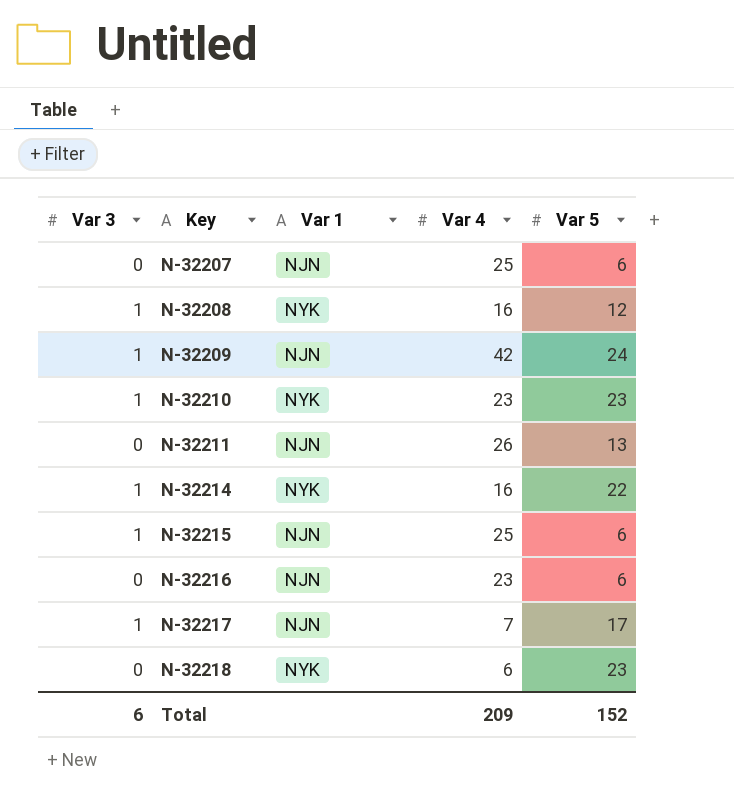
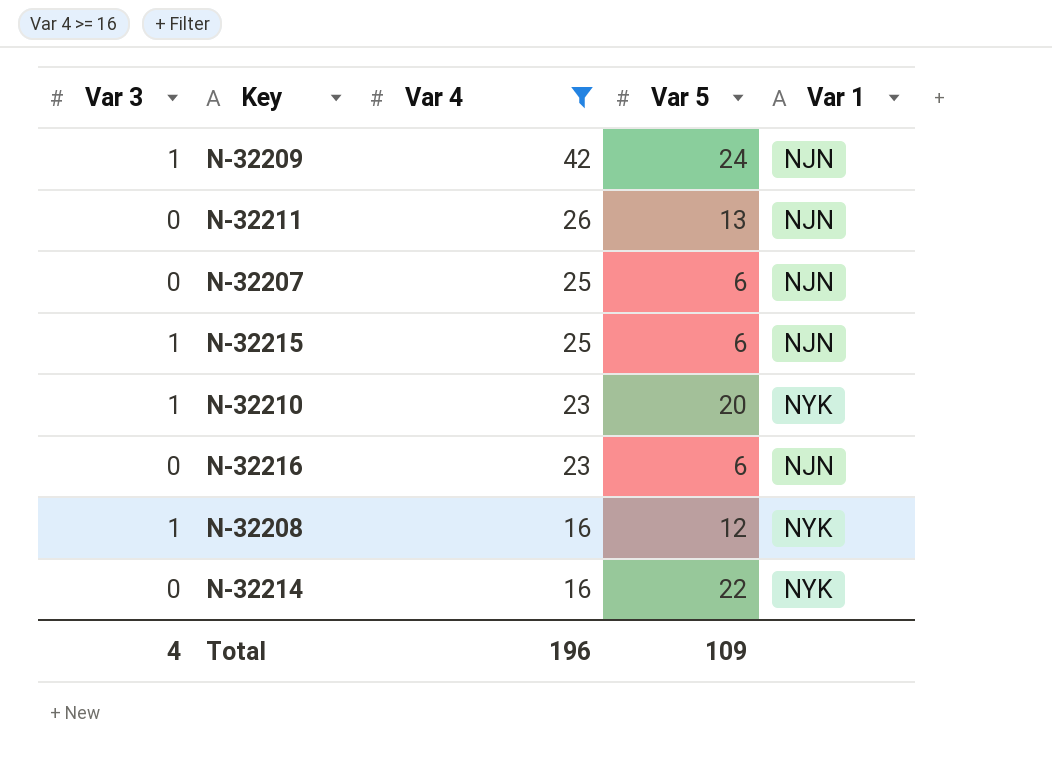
filter: none -> Var 4 >= 16
row order: Key ascending -> Var 4 descending
column Var 1 | position: 3 -> 5
N-32210 | Var 5: 23 -> 20
N-32214 | Var 3: 1 -> 0
Total | Var 3: 6 -> 4
Total | Var 4: 209 -> 196
Total | Var 5: 152 -> 109

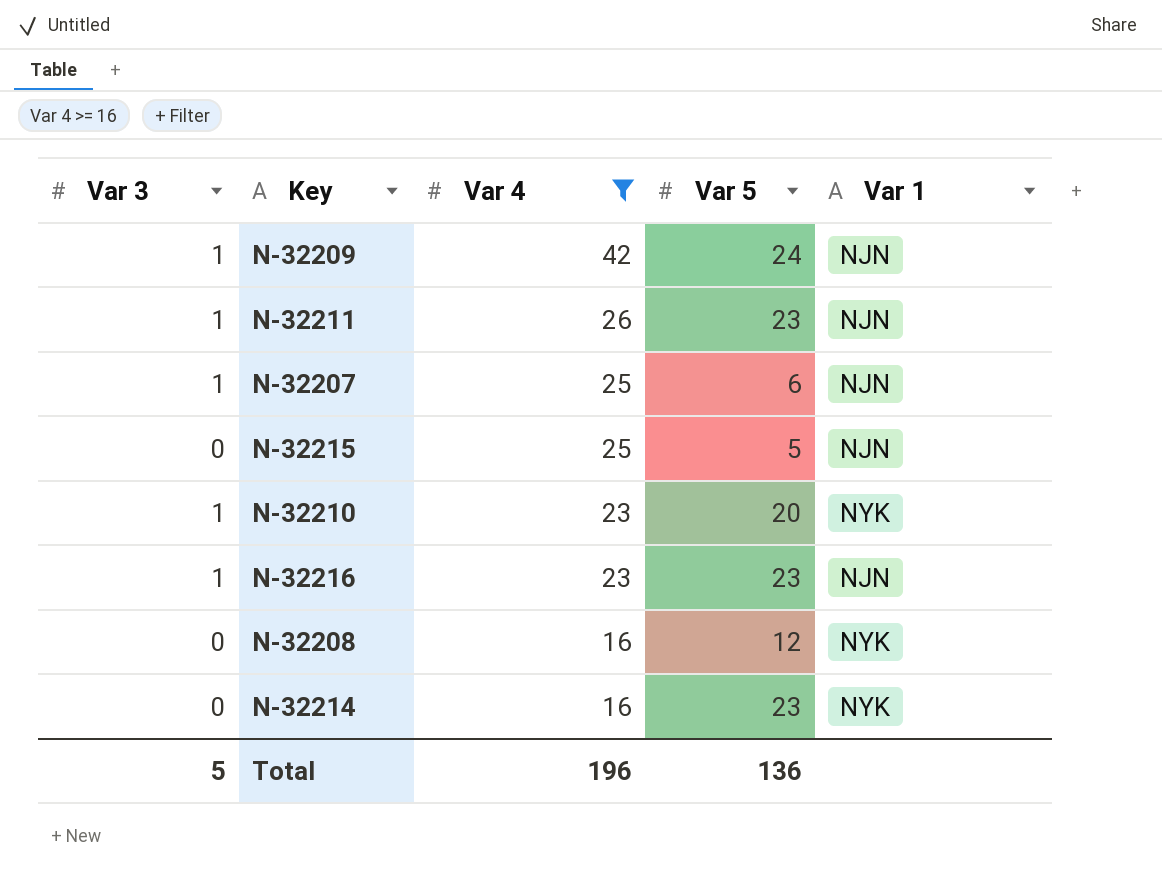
N-32211 | Var 3: 0 -> 1
N-32211 | Var 5: 13 -> 23
N-32207 | Var 3: 0 -> 1
N-32215 | Var 3: 1 -> 0
N-32215 | Var 5: 6 -> 5
N-32216 | Var 3: 0 -> 1
N-32216 | Var 5: 6 -> 23
N-32208 | Var 3: 1 -> 0
N-32214 | Var 5: 22 -> 23
Total | Var 3: 4 -> 5
Total | Var 5: 109 -> 136

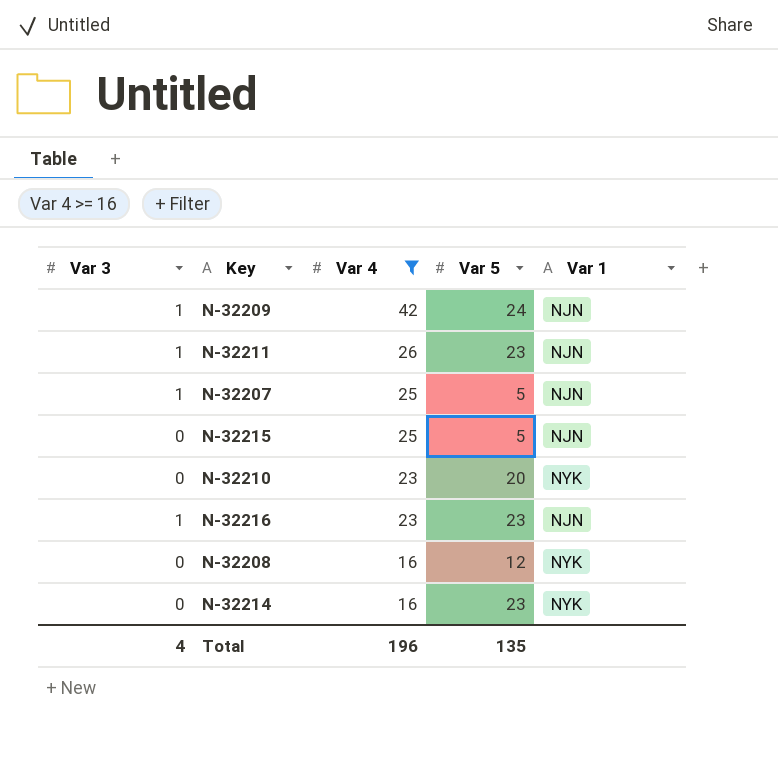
N-32207 | Var 5: 6 -> 5
N-32210 | Var 3: 1 -> 0
Total | Var 3: 5 -> 4
Total | Var 5: 136 -> 135

